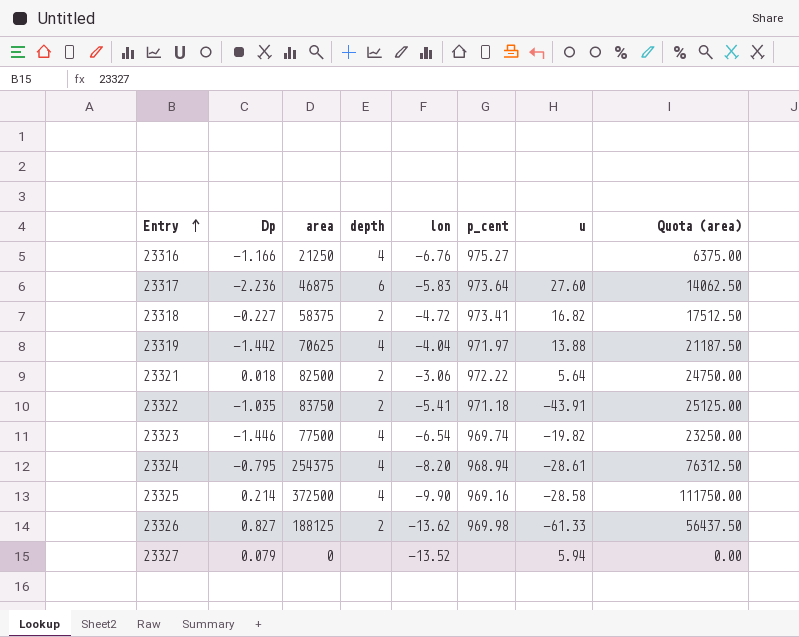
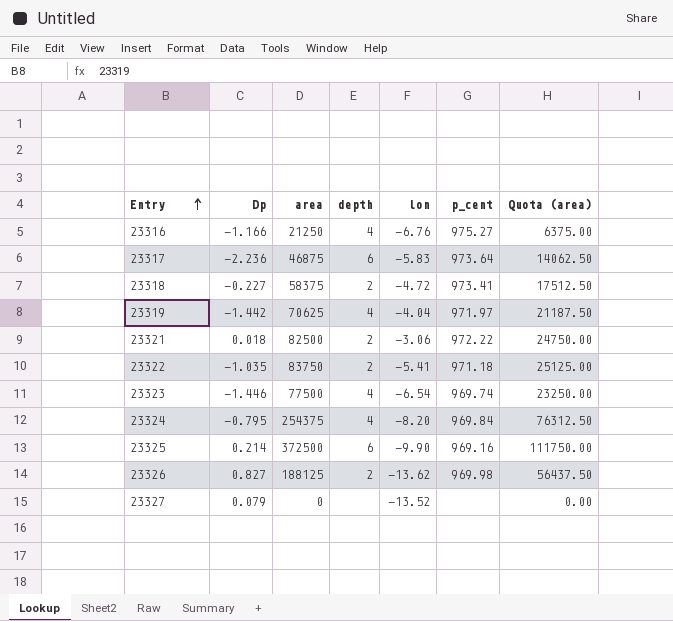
column u | position: 7 -> none
23324 | p_cent: 968.94 -> 969.84
23325 | depth: 4 -> 6

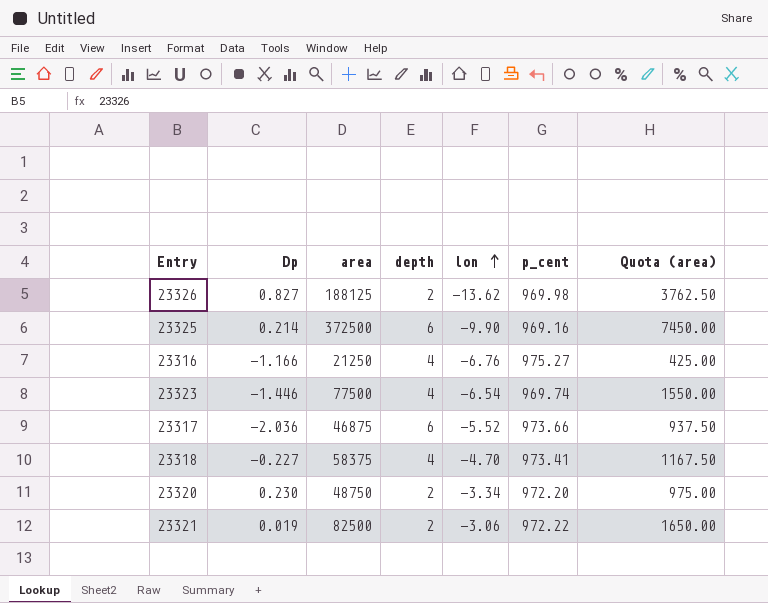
row order: Entry ascending -> lon ascending
column Quota (area) | formula: [area] * 0.3 -> [area] * 0.02
row 23319: -1.442 | 70625 | 4 | -4.04 | 971.97 | 21187.50 -> none
row 23322: -1.035 | 83750 | 2 | -5.41 | 971.18 | 25125.00 -> none
row 23324: -0.795 | 254375 | 4 | -8.20 | 969.84 | 76312.50 -> none
row 23327: 0.079 | 0 | none | -13.52 | none | 0.00 -> none
23317 | Dp: -2.236 -> -2.036
23317 | lon: -5.83 -> -5.52
23317 | p_cent: 973.64 -> 973.66
23318 | depth: 2 -> 4
23318 | lon: -4.72 -> -4.70
row 23320: none -> 0.230 | 48750 | 2 | -3.34 | 972.20 | 975.00
23321 | Dp: 0.018 -> 0.019

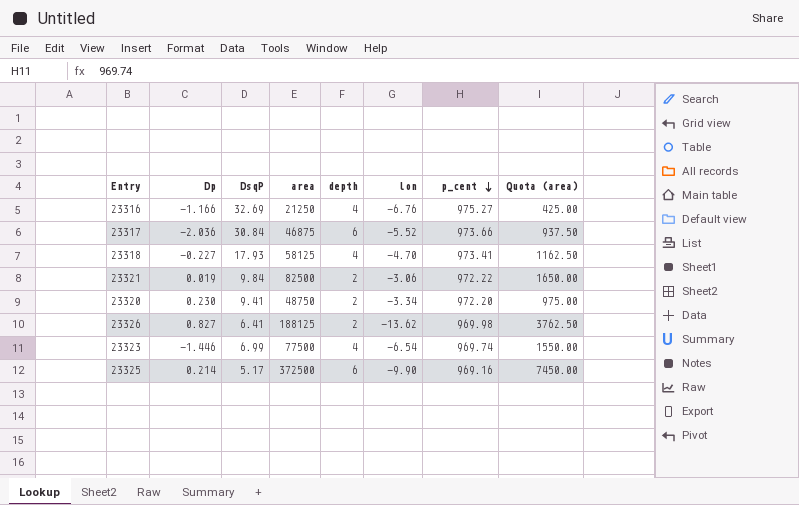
row order: lon ascending -> p_cent descending
column DsqP | position: none -> 3
23318 | area: 58375 -> 58125
23318 | Quota (area): 1167.50 -> 1162.50

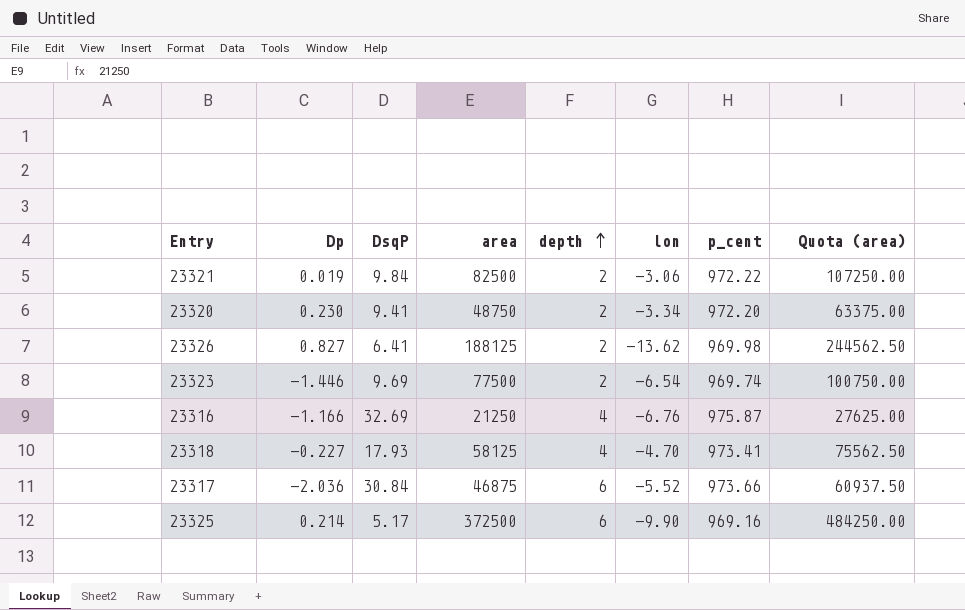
row order: p_cent descending -> depth ascending
column Quota (area) | formula: [area] * 0.02 -> [area] * 1.3
23323 | DsqP: 6.99 -> 9.69
23323 | depth: 4 -> 2
23316 | p_cent: 975.27 -> 975.87

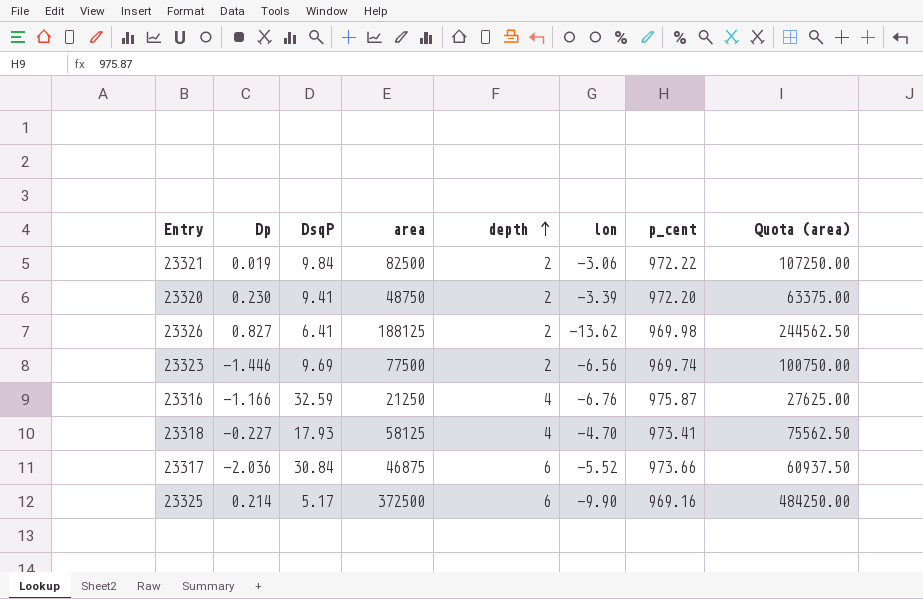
23320 | lon: -3.34 -> -3.39
23323 | lon: -6.54 -> -6.56
23316 | DsqP: 32.69 -> 32.59

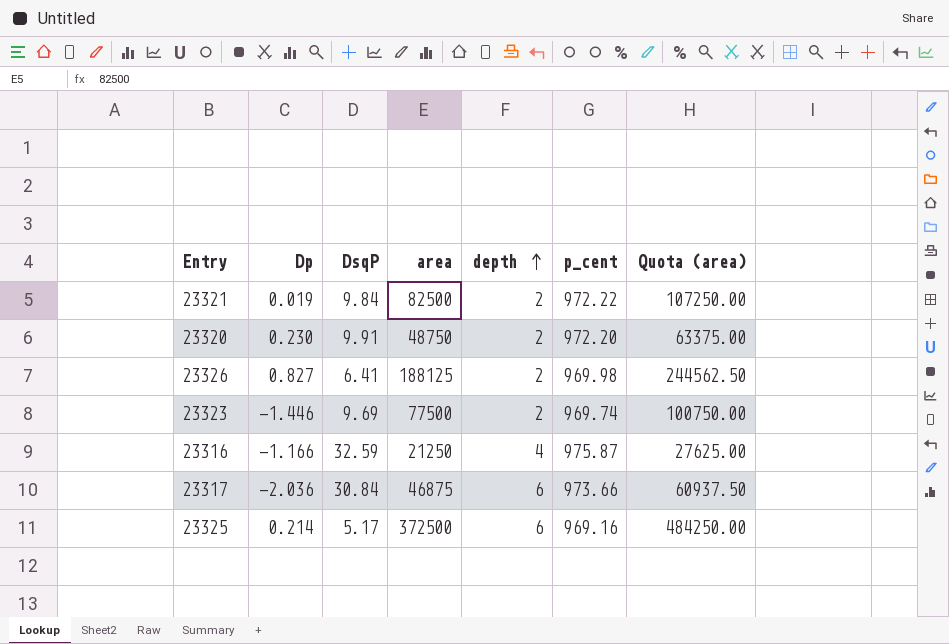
column lon | position: 6 -> none
row 23318: -0.227 | 17.93 | 58125 | 4 | -4.70 | 973.41 | 75562.50 -> none
23320 | DsqP: 9.41 -> 9.91

